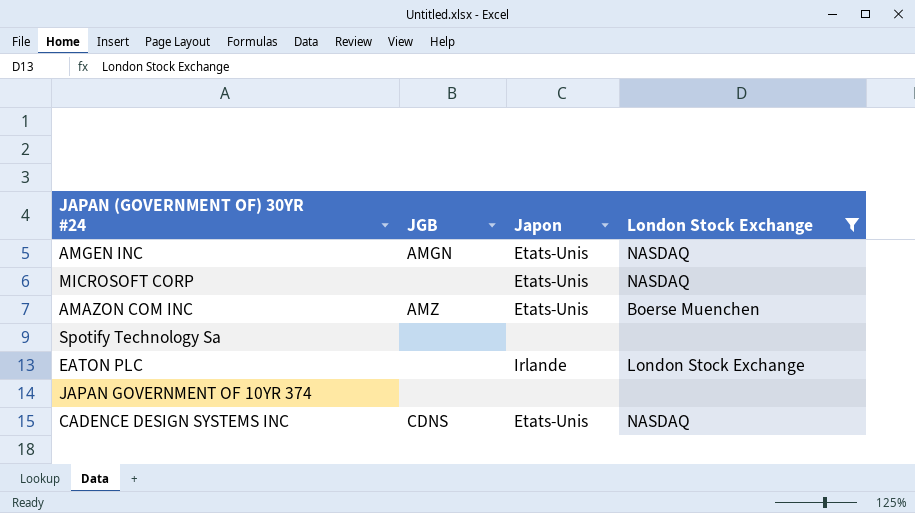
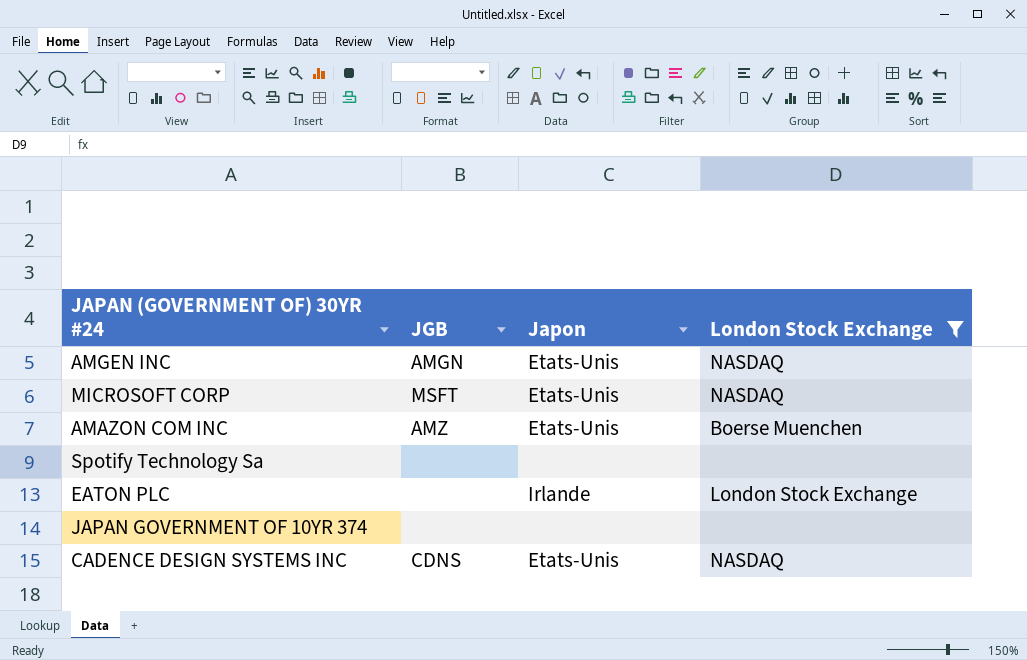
MICROSOFT CORP | JGB: none -> MSFT

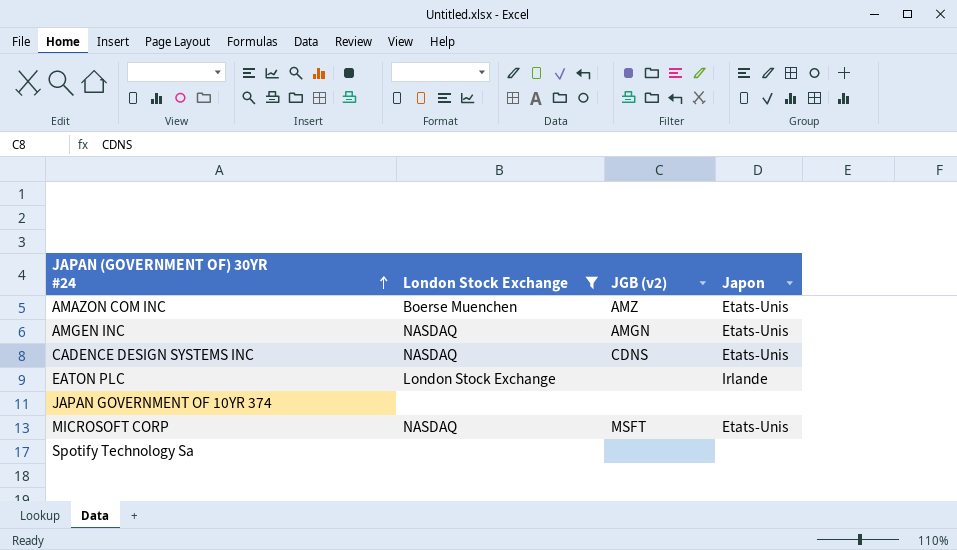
row order: none -> JAPAN (GOVERNMENT OF) 30YR #24 ascending
column London Stock Exchange | position: 4 -> 2
column name: JGB -> JGB (v2)

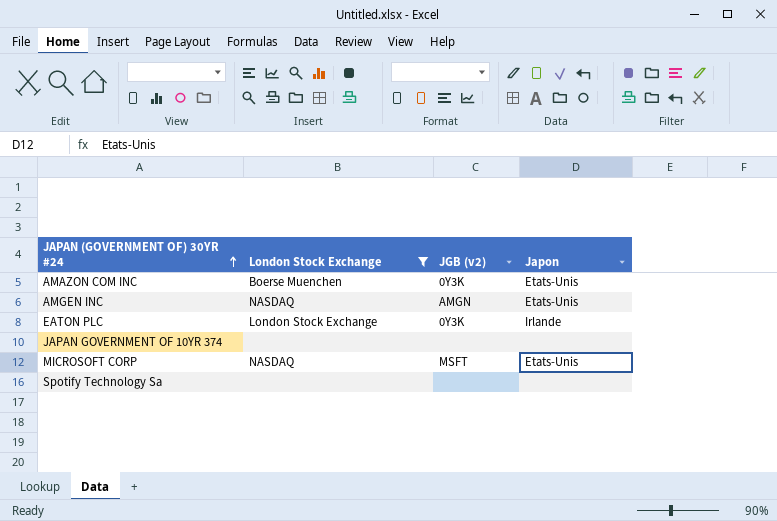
row CADENCE DESIGN SYSTEMS INC: NASDAQ | CDNS | Etats-Unis -> none
AMAZON COM INC | JGB (v2): AMZ -> 0Y3K
EATON PLC | JGB (v2): none -> 0Y3K

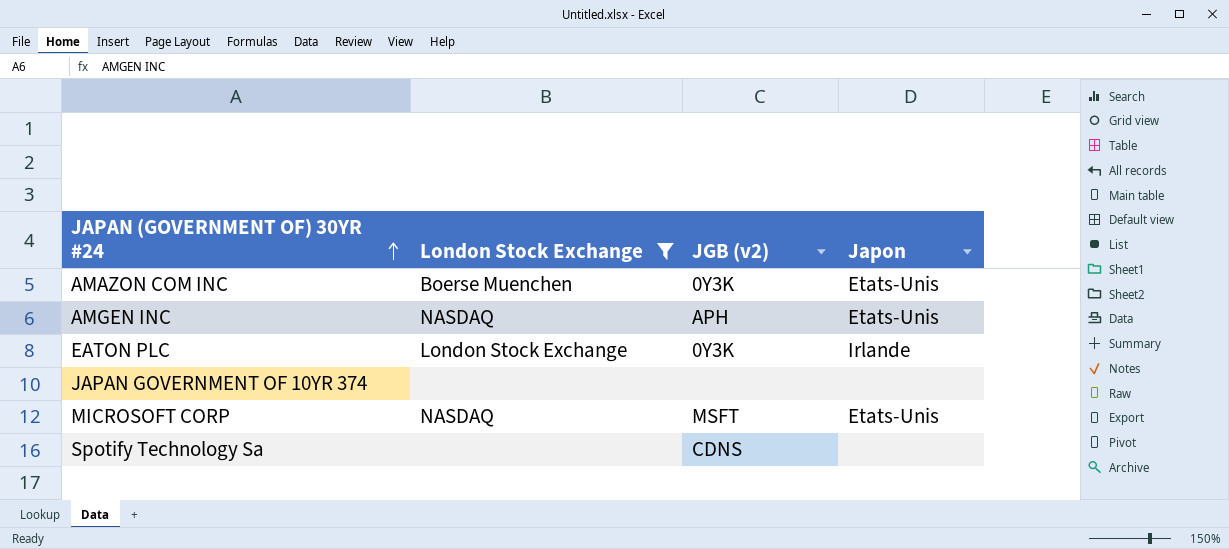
AMGEN INC | JGB (v2): AMGN -> APH
Spotify Technology Sa | JGB (v2): none -> CDNS

